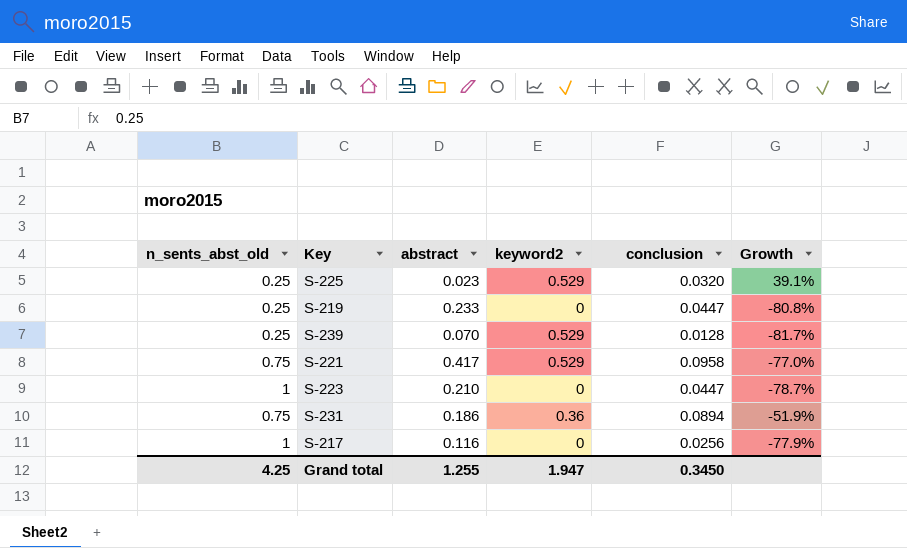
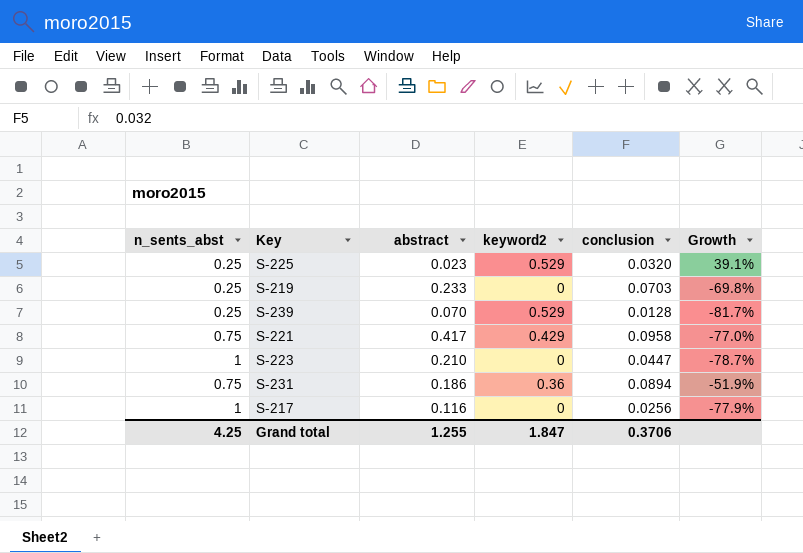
column name: n_sents_abst_old -> n_sents_abst
S-219 | conclusion: 0.0447 -> 0.0703
S-219 | Growth: -80.8% -> -69.8%
S-221 | keyword2: 0.529 -> 0.429
Grand total | keyword2: 1.947 -> 1.847
Grand total | conclusion: 0.3450 -> 0.3706

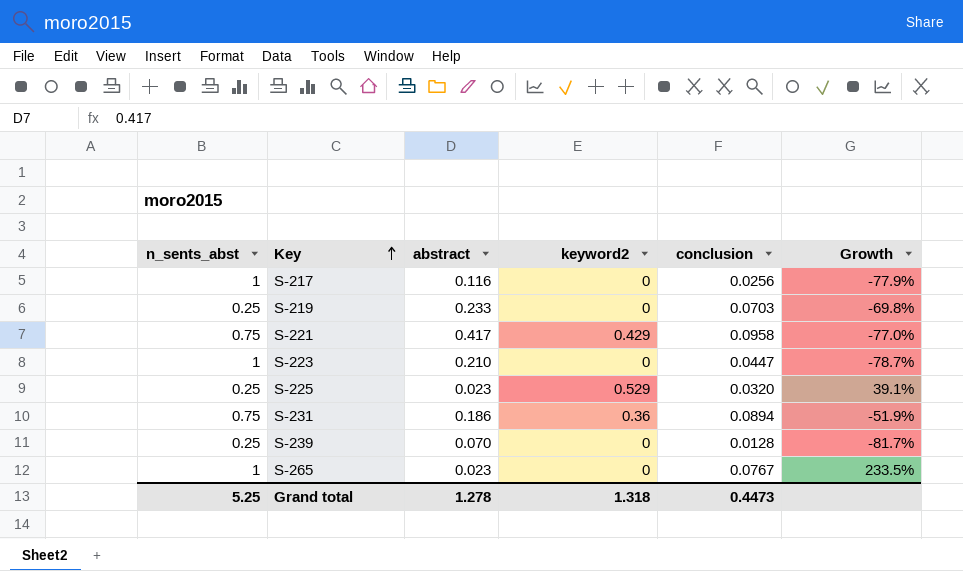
row order: none -> Key ascending
S-239 | keyword2: 0.529 -> 0
row S-265: none -> 1 | 0.023 | 0 | 0.0767 | 233.5%
Grand total | n_sents_abst: 4.25 -> 5.25
Grand total | abstract: 1.255 -> 1.278
Grand total | keyword2: 1.847 -> 1.318
Grand total | conclusion: 0.3706 -> 0.4473

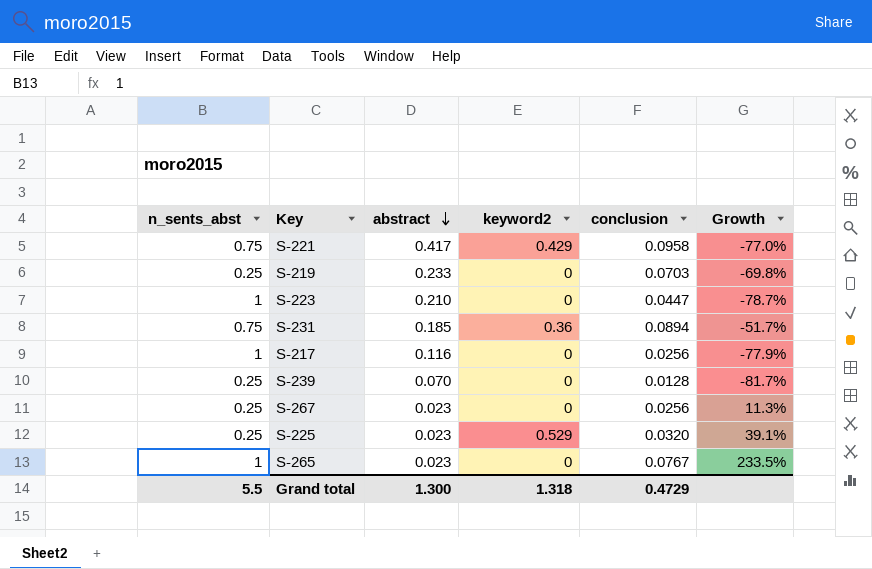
row order: Key ascending -> abstract descending
S-231 | abstract: 0.186 -> 0.185
S-231 | Growth: -51.9% -> -51.7%
row S-267: none -> 0.25 | 0.023 | 0 | 0.0256 | 11.3%
Grand total | n_sents_abst: 5.25 -> 5.5
Grand total | abstract: 1.278 -> 1.300
Grand total | conclusion: 0.4473 -> 0.4729

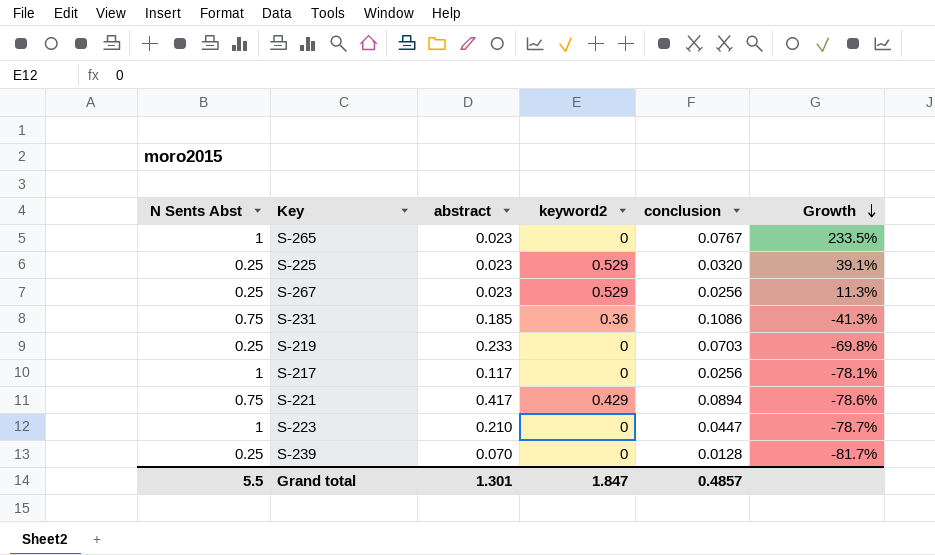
row order: abstract descending -> Growth descending
column name: n_sents_abst -> N Sents Abst
S-267 | keyword2: 0 -> 0.529
S-231 | conclusion: 0.0894 -> 0.1086
S-231 | Growth: -51.7% -> -41.3%
S-217 | abstract: 0.116 -> 0.117
S-217 | Growth: -77.9% -> -78.1%
S-221 | conclusion: 0.0958 -> 0.0894
S-221 | Growth: -77.0% -> -78.6%
Grand total | abstract: 1.300 -> 1.301
Grand total | keyword2: 1.318 -> 1.847
Grand total | conclusion: 0.4729 -> 0.4857

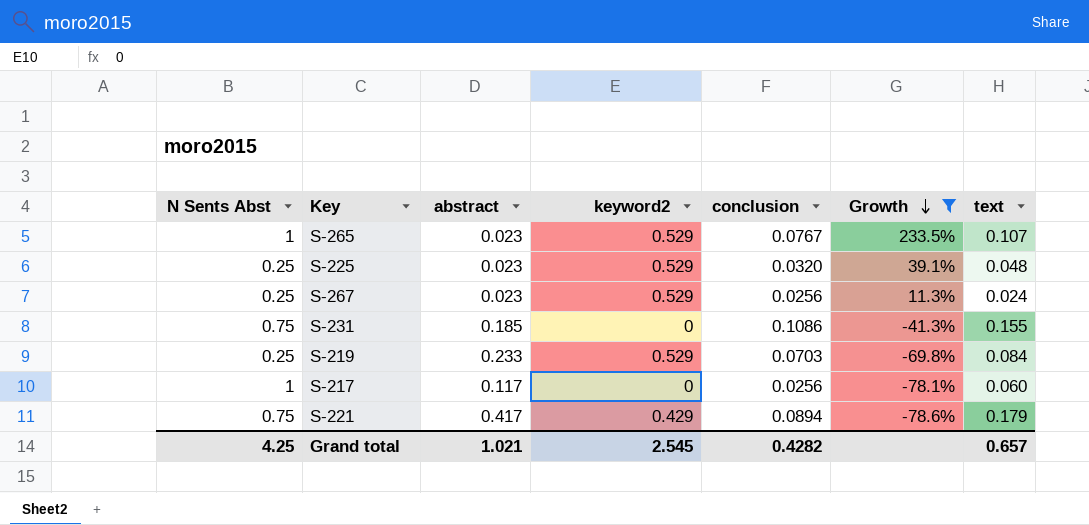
filter: none -> Growth >= -78.6%
column text | position: none -> 7
S-265 | keyword2: 0 -> 0.529
S-231 | keyword2: 0.36 -> 0
S-219 | keyword2: 0 -> 0.529
Grand total | N Sents Abst: 5.5 -> 4.25
Grand total | abstract: 1.301 -> 1.021
Grand total | keyword2: 1.847 -> 2.545
Grand total | conclusion: 0.4857 -> 0.4282

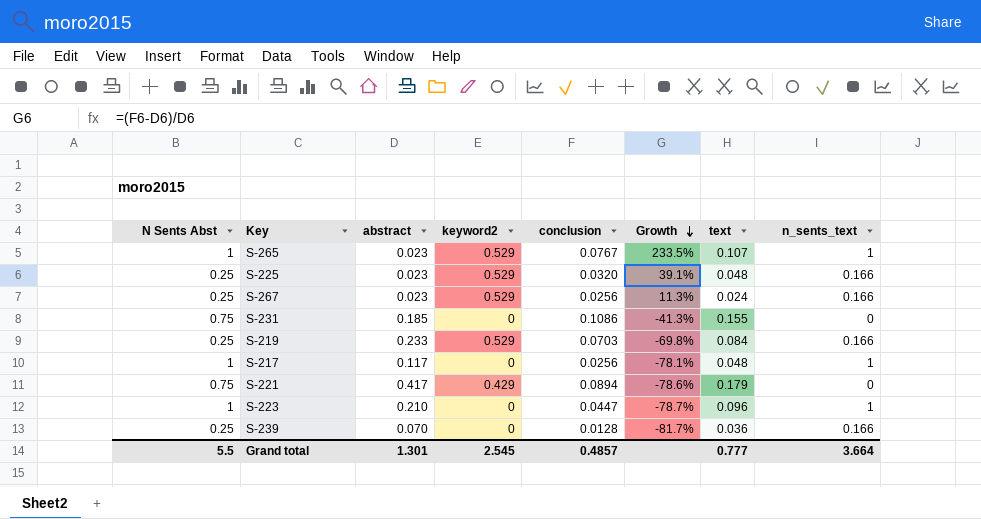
filter: Growth >= -78.6% -> none
column n_sents_text | position: none -> 8
S-217 | text: 0.060 -> 0.048
Grand total | N Sents Abst: 4.25 -> 5.5
Grand total | abstract: 1.021 -> 1.301
Grand total | conclusion: 0.4282 -> 0.4857
Grand total | text: 0.657 -> 0.777

